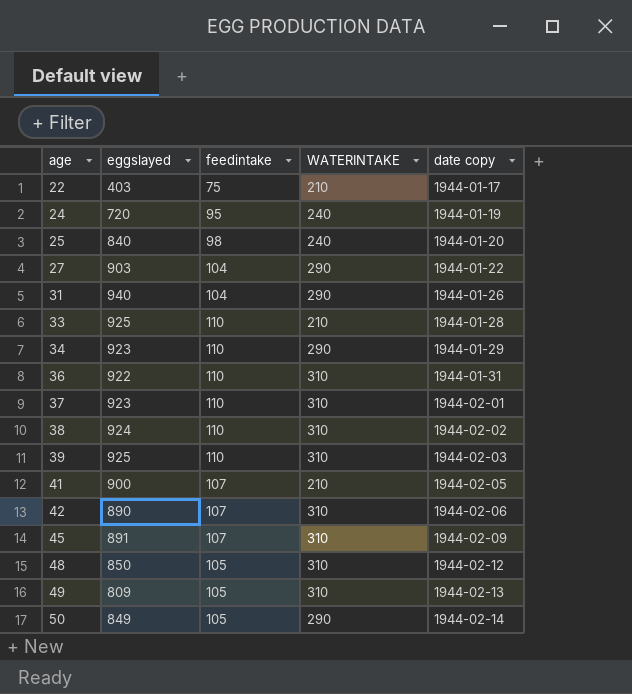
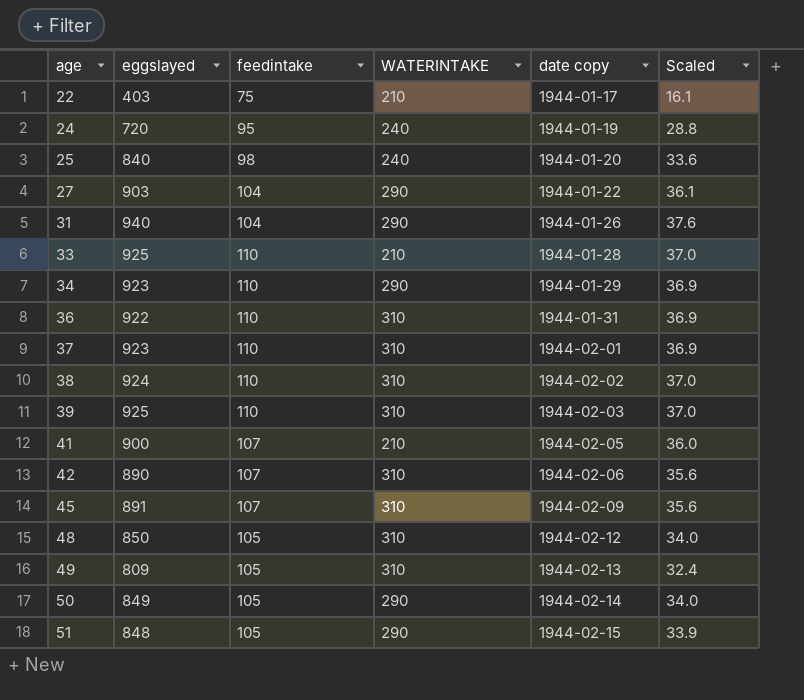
column Scaled | formula: none -> [eggslayed] * 0.04
row 51: none -> 848 | 105 | 290 | 1944-02-15 | 33.9

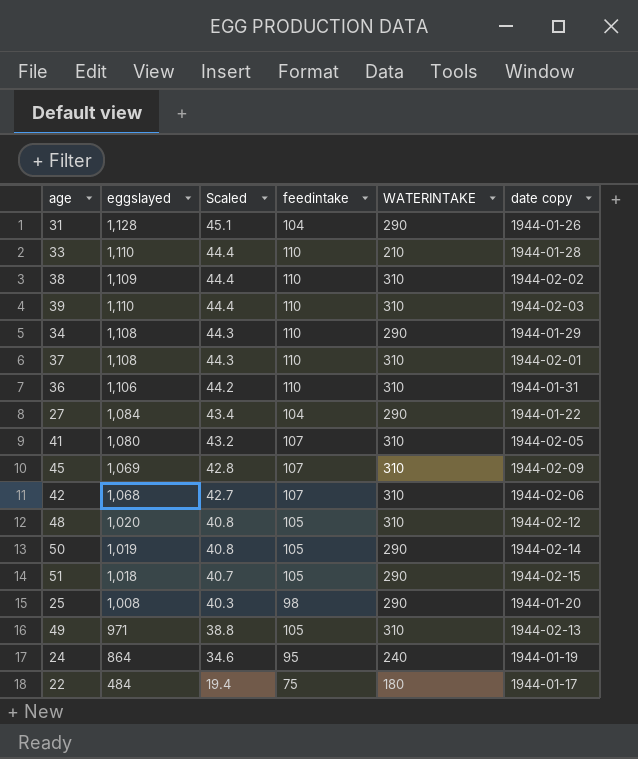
row order: age ascending -> Scaled descending
column Scaled | position: 6 -> 3
31 | eggslayed: 940 -> 1,128
31 | Scaled: 37.6 -> 45.1
33 | eggslayed: 925 -> 1,110
33 | Scaled: 37.0 -> 44.4
38 | eggslayed: 924 -> 1,109
38 | Scaled: 37.0 -> 44.4
39 | eggslayed: 925 -> 1,110
39 | Scaled: 37.0 -> 44.4
34 | eggslayed: 923 -> 1,108
34 | Scaled: 36.9 -> 44.3
37 | eggslayed: 923 -> 1,108
37 | Scaled: 36.9 -> 44.3
36 | eggslayed: 922 -> 1,106
36 | Scaled: 36.9 -> 44.2
27 | eggslayed: 903 -> 1,084
27 | Scaled: 36.1 -> 43.4
41 | eggslayed: 900 -> 1,080
41 | Scaled: 36.0 -> 43.2
41 | WATERINTAKE: 210 -> 310
45 | eggslayed: 891 -> 1,069
45 | Scaled: 35.6 -> 42.8
42 | eggslayed: 890 -> 1,068
42 | Scaled: 35.6 -> 42.7
48 | eggslayed: 850 -> 1,020
48 | Scaled: 34.0 -> 40.8
50 | eggslayed: 849 -> 1,019
50 | Scaled: 34.0 -> 40.8
51 | eggslayed: 848 -> 1,018
51 | Scaled: 33.9 -> 40.7
25 | eggslayed: 840 -> 1,008
25 | Scaled: 33.6 -> 40.3
25 | WATERINTAKE: 240 -> 290
49 | eggslayed: 809 -> 971
49 | Scaled: 32.4 -> 38.8
24 | eggslayed: 720 -> 864
24 | Scaled: 28.8 -> 34.6
22 | eggslayed: 403 -> 484
22 | Scaled: 16.1 -> 19.4
22 | WATERINTAKE: 210 -> 180

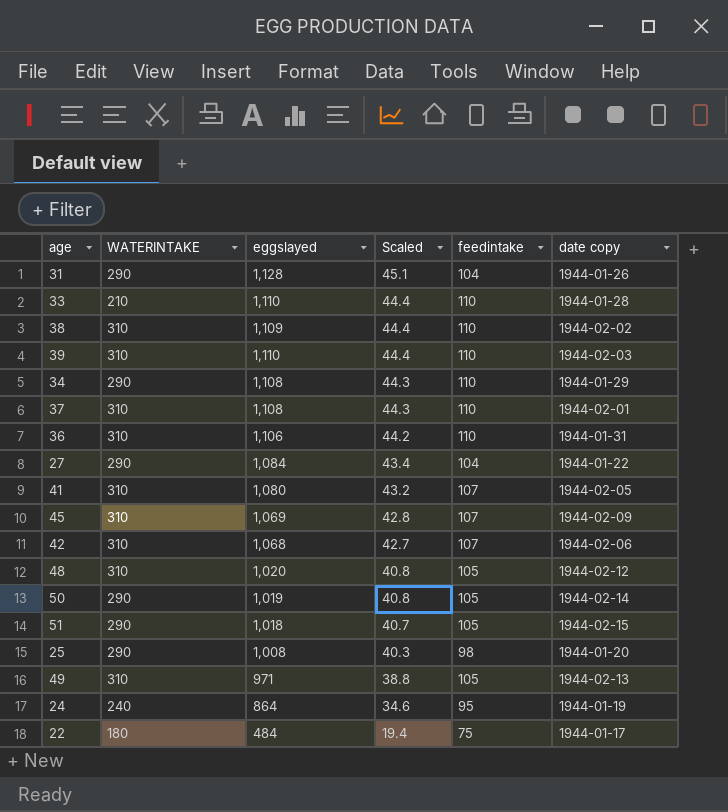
column WATERINTAKE | position: 5 -> 2

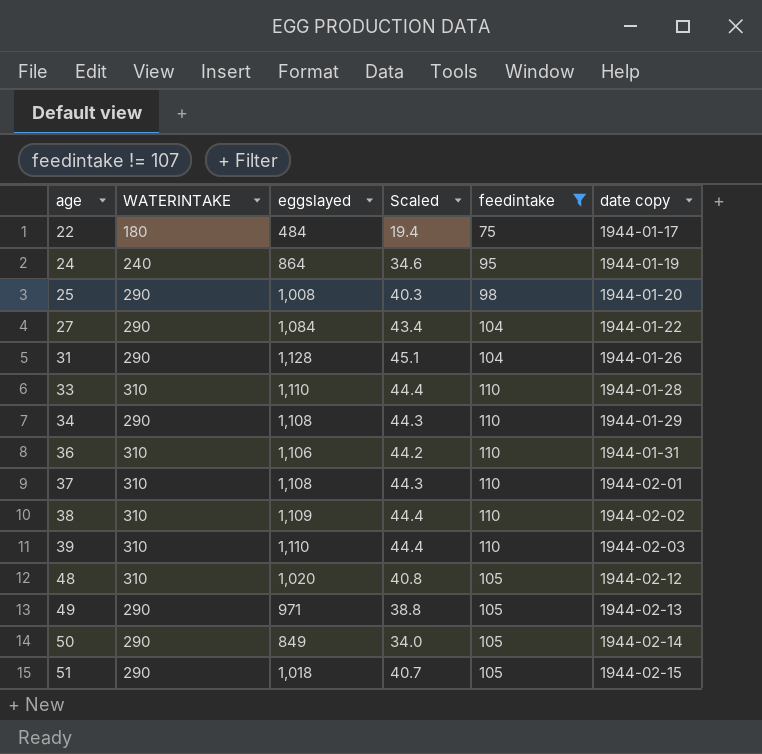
filter: none -> feedintake != 107
row order: Scaled descending -> age ascending
33 | WATERINTAKE: 210 -> 310
49 | WATERINTAKE: 310 -> 290
50 | eggslayed: 1,019 -> 849
50 | Scaled: 40.8 -> 34.0

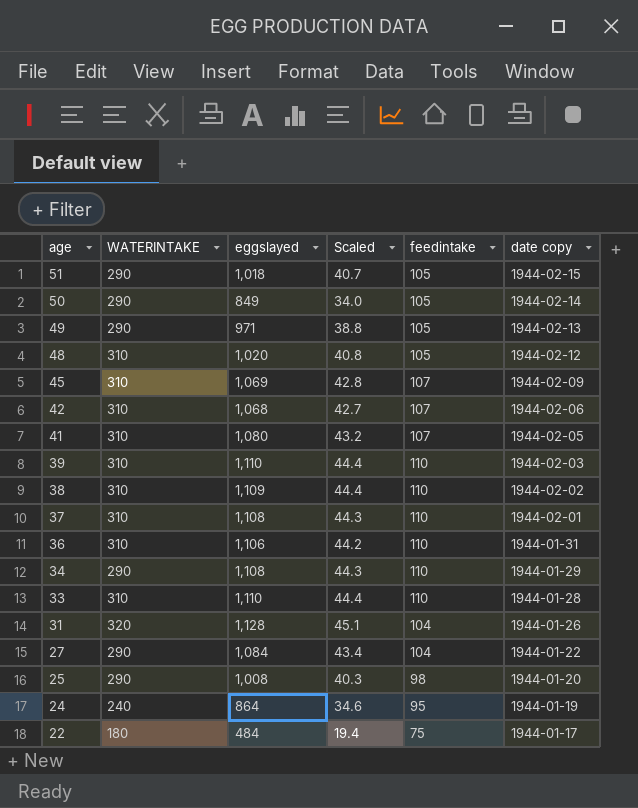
filter: feedintake != 107 -> none
row order: age ascending -> age descending
31 | WATERINTAKE: 290 -> 320

